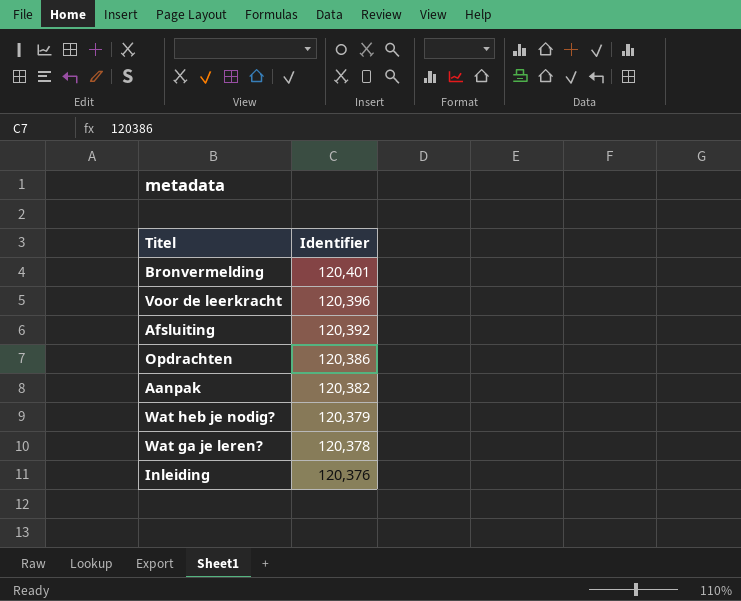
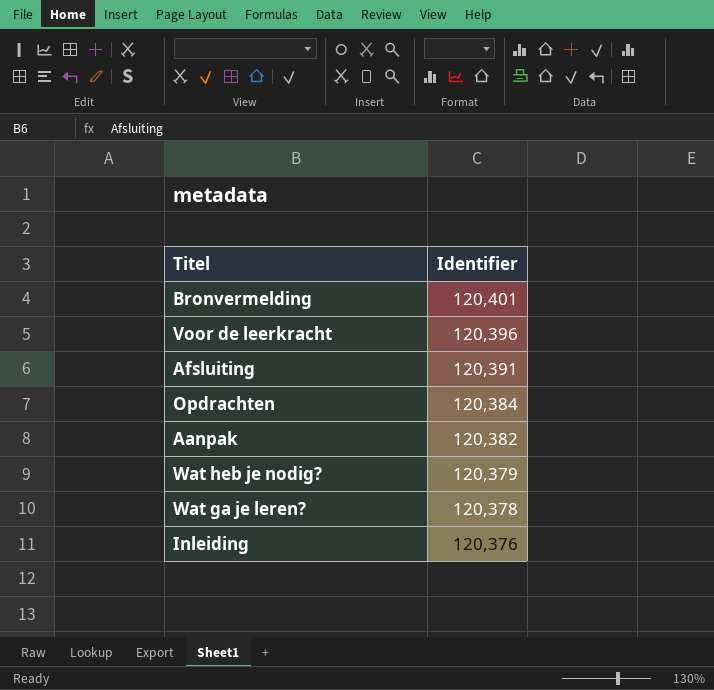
Afsluiting | Identifier: 120,392 -> 120,391
Opdrachten | Identifier: 120,386 -> 120,384

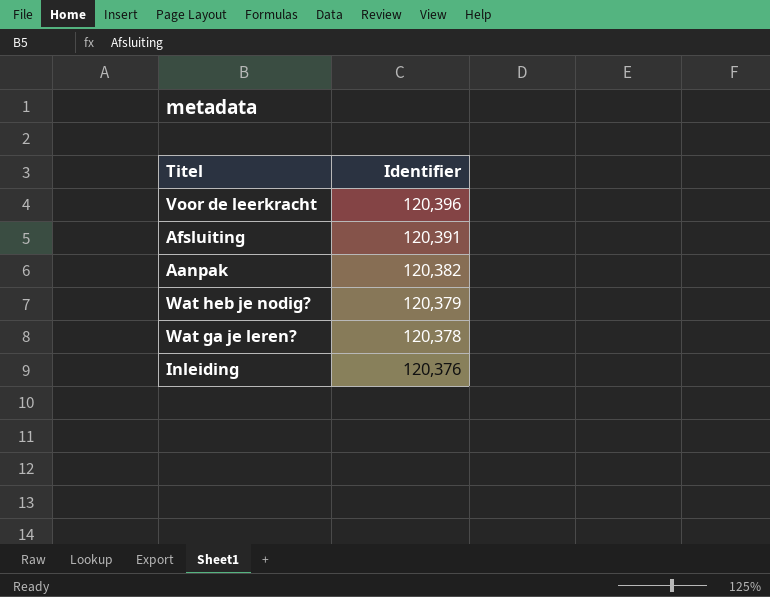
row Bronvermelding: 120,401 -> none
row Opdrachten: 120,384 -> none

